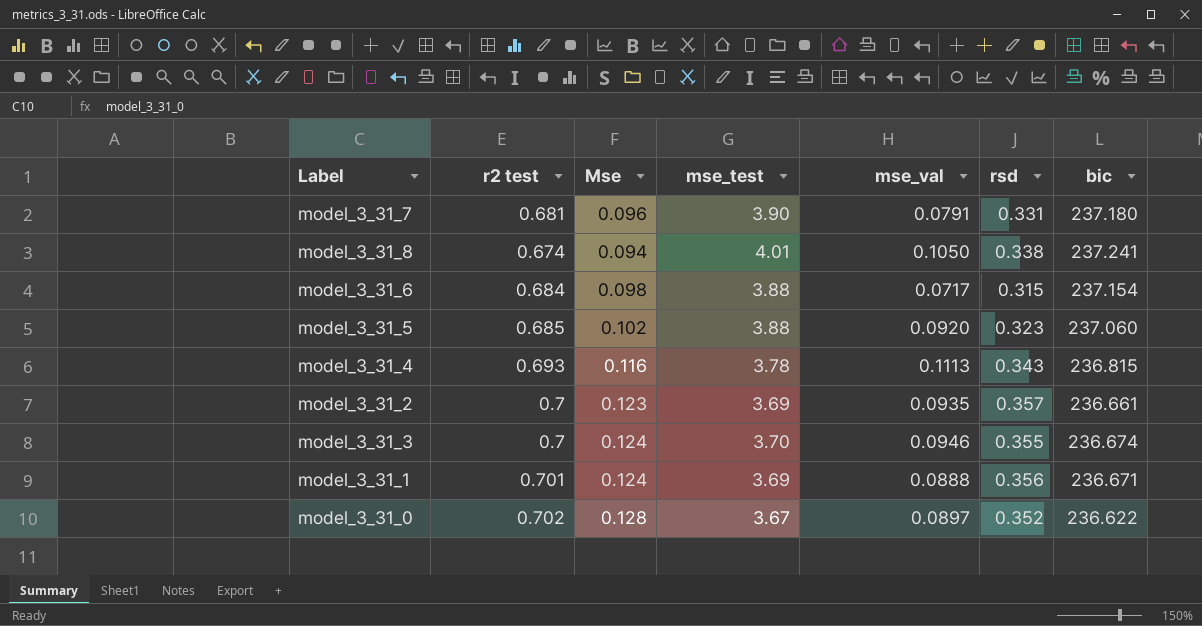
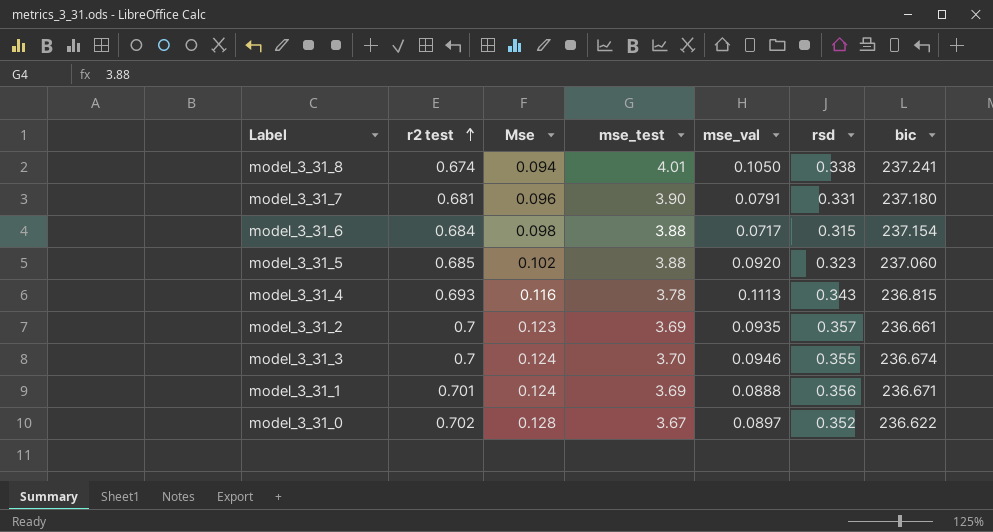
row order: none -> r2 test ascending

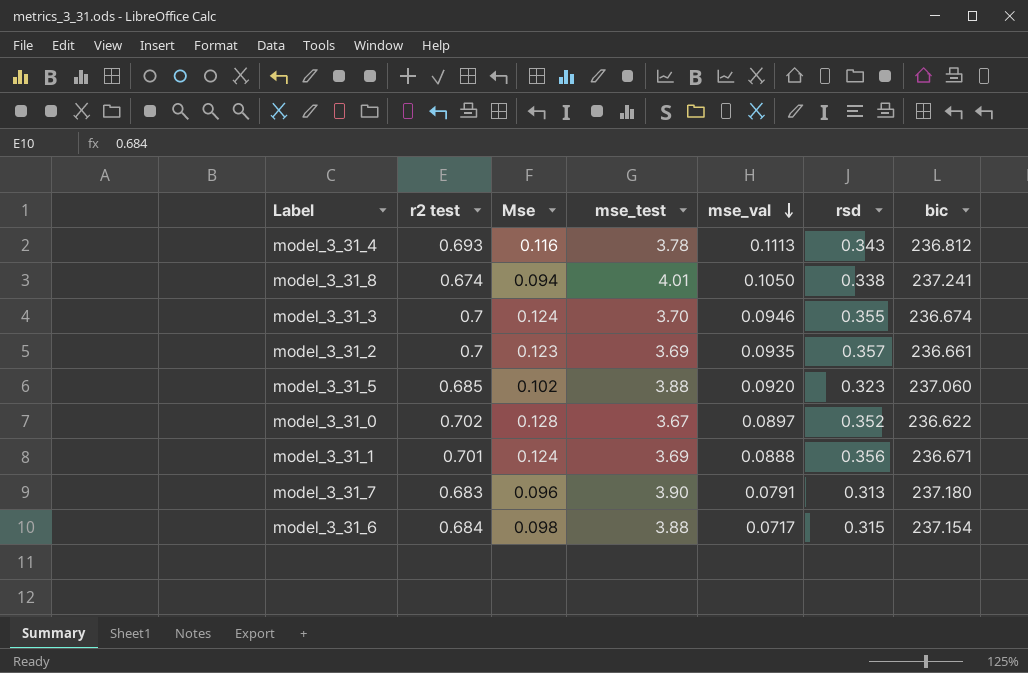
row order: r2 test ascending -> mse_val descending
model_3_31_4 | bic: 236.815 -> 236.812
model_3_31_7 | r2 test: 0.681 -> 0.683
model_3_31_7 | rsd: 0.331 -> 0.313

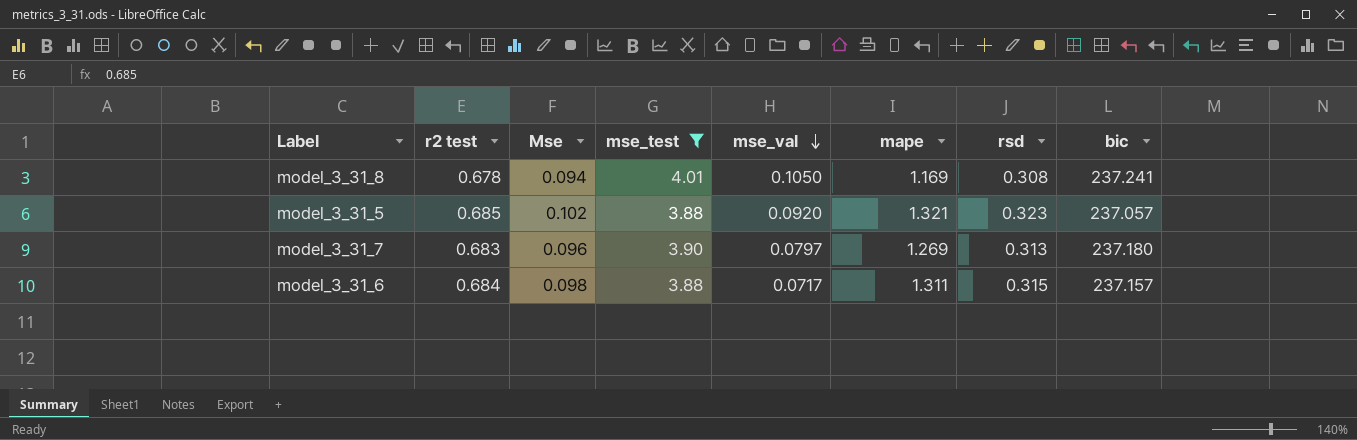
filter: none -> mse_test >= 3.88
column mape | position: none -> 6
model_3_31_8 | r2 test: 0.674 -> 0.678
model_3_31_8 | rsd: 0.338 -> 0.308
model_3_31_5 | bic: 237.060 -> 237.057
model_3_31_7 | mse_val: 0.0791 -> 0.0797
model_3_31_6 | bic: 237.154 -> 237.157

